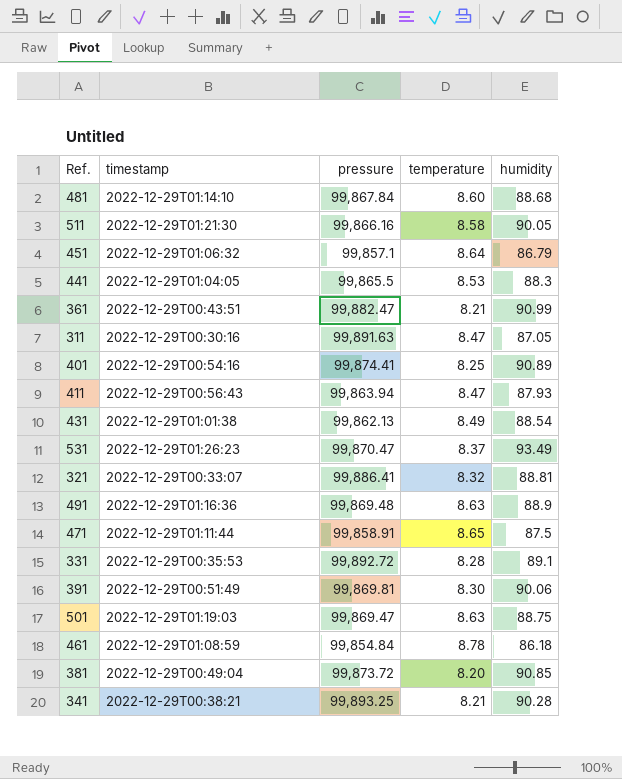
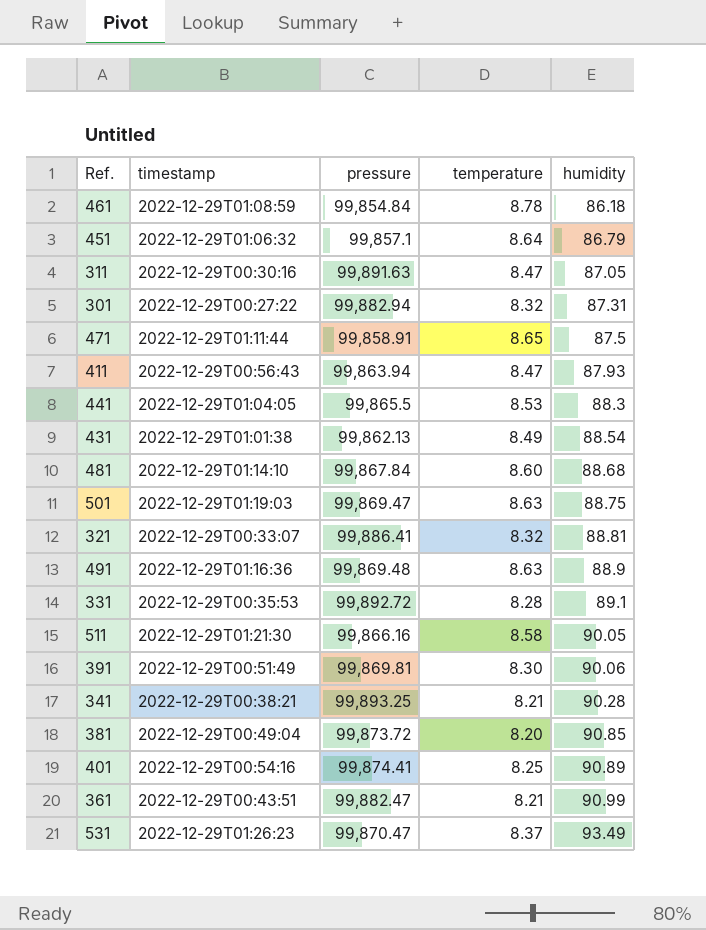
row order: none -> humidity ascending
row 301: none -> 2022-12-29T00:27:22 | 99,882.94 | 8.32 | 87.31

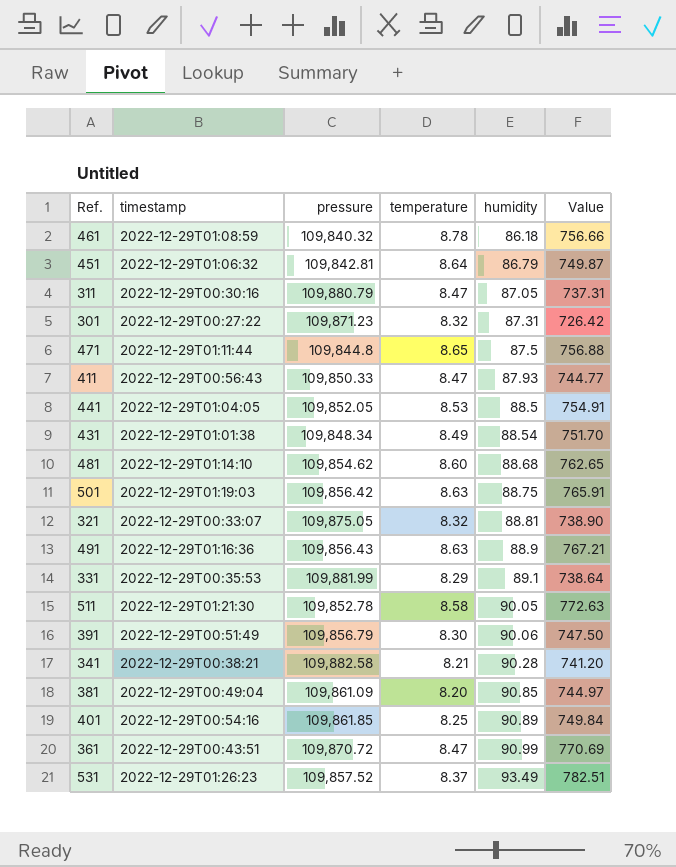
column Value | formula: none -> [temperature] * [humidity]
461 | pressure: 99,854.84 -> 109,840.32
451 | pressure: 99,857.1 -> 109,842.81
311 | pressure: 99,891.63 -> 109,880.79
301 | pressure: 99,882.94 -> 109,871.23
471 | pressure: 99,858.91 -> 109,844.8
411 | pressure: 99,863.94 -> 109,850.33
441 | pressure: 99,865.5 -> 109,852.05
441 | humidity: 88.3 -> 88.5
431 | pressure: 99,862.13 -> 109,848.34
481 | pressure: 99,867.84 -> 109,854.62
501 | pressure: 99,869.47 -> 109,856.42
321 | pressure: 99,886.41 -> 109,875.05
491 | pressure: 99,869.48 -> 109,856.43
331 | pressure: 99,892.72 -> 109,881.99
331 | temperature: 8.28 -> 8.29
511 | pressure: 99,866.16 -> 109,852.78
391 | pressure: 99,869.81 -> 109,856.79
341 | pressure: 99,893.25 -> 109,882.58
381 | pressure: 99,873.72 -> 109,861.09
401 | pressure: 99,874.41 -> 109,861.85
361 | pressure: 99,882.47 -> 109,870.72
361 | temperature: 8.21 -> 8.47
531 | pressure: 99,870.47 -> 109,857.52

